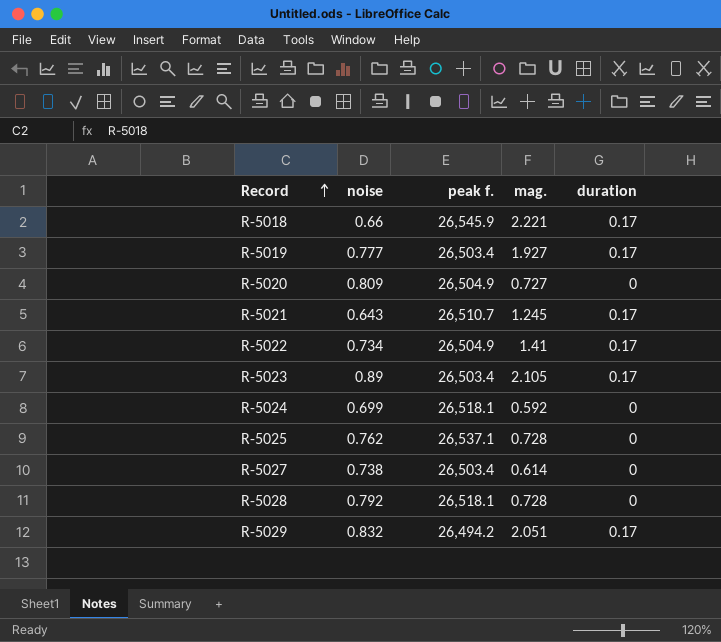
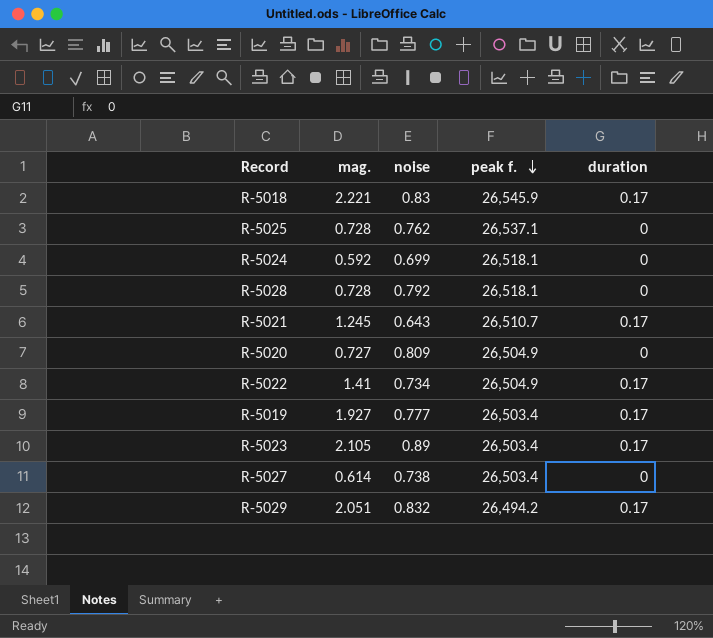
row order: Record ascending -> peak f. descending
column mag. | position: 4 -> 2
R-5018 | noise: 0.66 -> 0.83

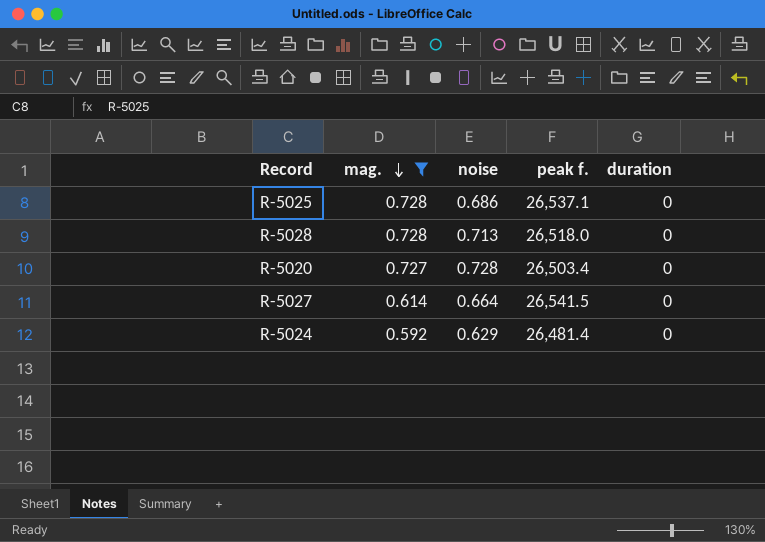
filter: none -> mag. <= 0.728
row order: peak f. descending -> mag. descending
R-5025 | noise: 0.762 -> 0.686
R-5028 | noise: 0.792 -> 0.713
R-5028 | peak f.: 26,518.1 -> 26,518.0
R-5020 | noise: 0.809 -> 0.728
R-5020 | peak f.: 26,504.9 -> 26,503.4
R-5027 | noise: 0.738 -> 0.664
R-5027 | peak f.: 26,503.4 -> 26,541.5
R-5024 | noise: 0.699 -> 0.629
R-5024 | peak f.: 26,518.1 -> 26,481.4

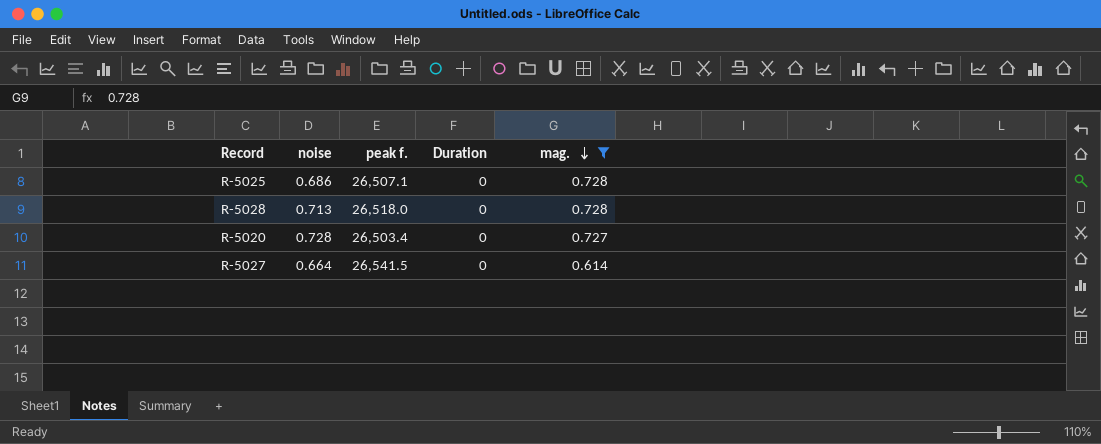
column name: duration -> Duration
column mag. | position: 2 -> 5
row R-5024: 0.592 | 0.629 | 26,481.4 | 0 -> none
R-5025 | peak f.: 26,537.1 -> 26,507.1

